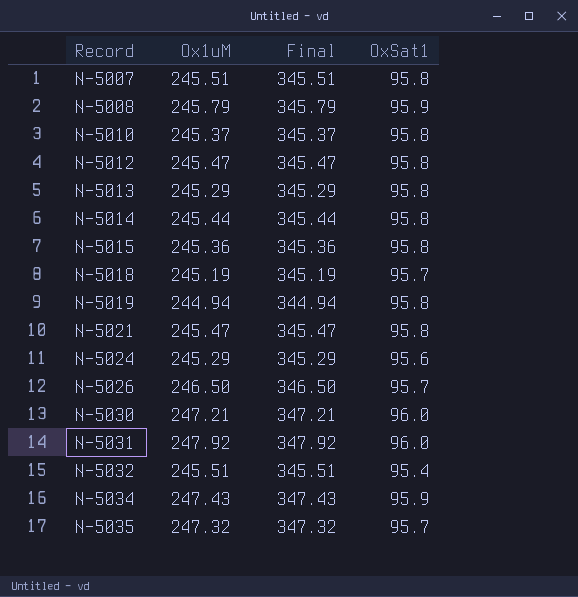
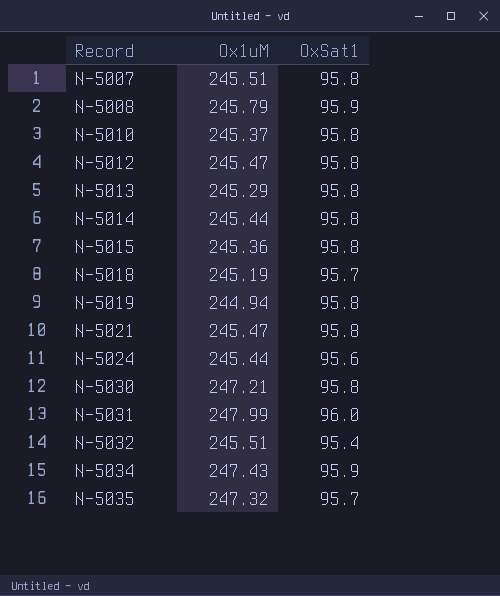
column Final | formula: [Ox1uM] + 100 -> none
row N-5026: 246.50 | 346.50 | 95.7 -> none
N-5024 | Ox1uM: 245.29 -> 245.44
N-5030 | OxSat1: 96.0 -> 95.8
N-5031 | Ox1uM: 247.92 -> 247.99

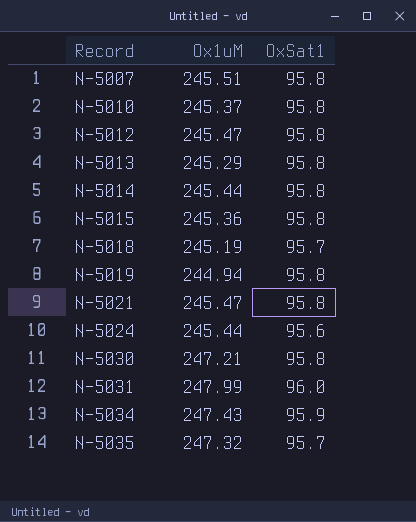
row N-5008: 245.79 | 95.9 -> none
row N-5032: 245.51 | 95.4 -> none

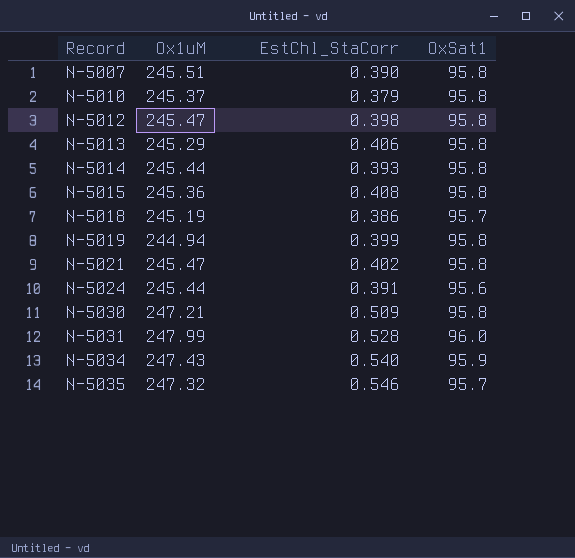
column EstChl_StaCorr | position: none -> 3

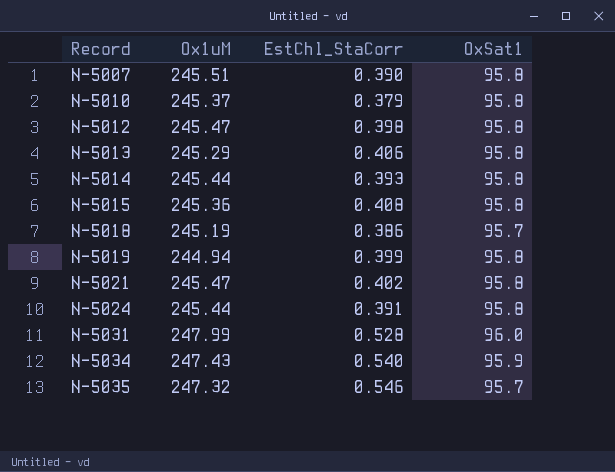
row N-5030: 247.21 | 0.509 | 95.8 -> none
N-5024 | OxSat1: 95.6 -> 95.8

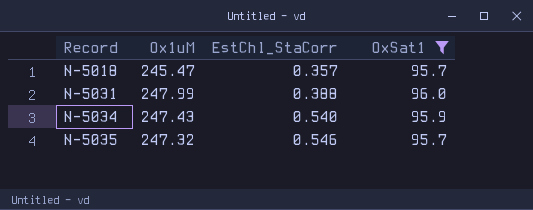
filter: none -> OxSat1 != 95.8
N-5018 | Ox1uM: 245.19 -> 245.47
N-5018 | EstChl_StaCorr: 0.386 -> 0.357
N-5031 | EstChl_StaCorr: 0.528 -> 0.388

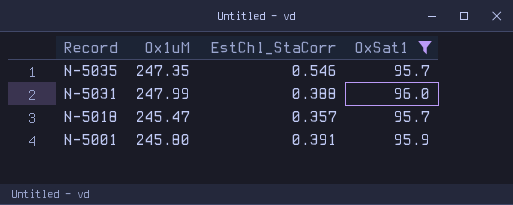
row order: Record ascending -> Record descending
row N-5034: 247.43 | 0.540 | 95.9 -> none
N-5035 | Ox1uM: 247.32 -> 247.35
row N-5001: none -> 245.80 | 0.391 | 95.9

